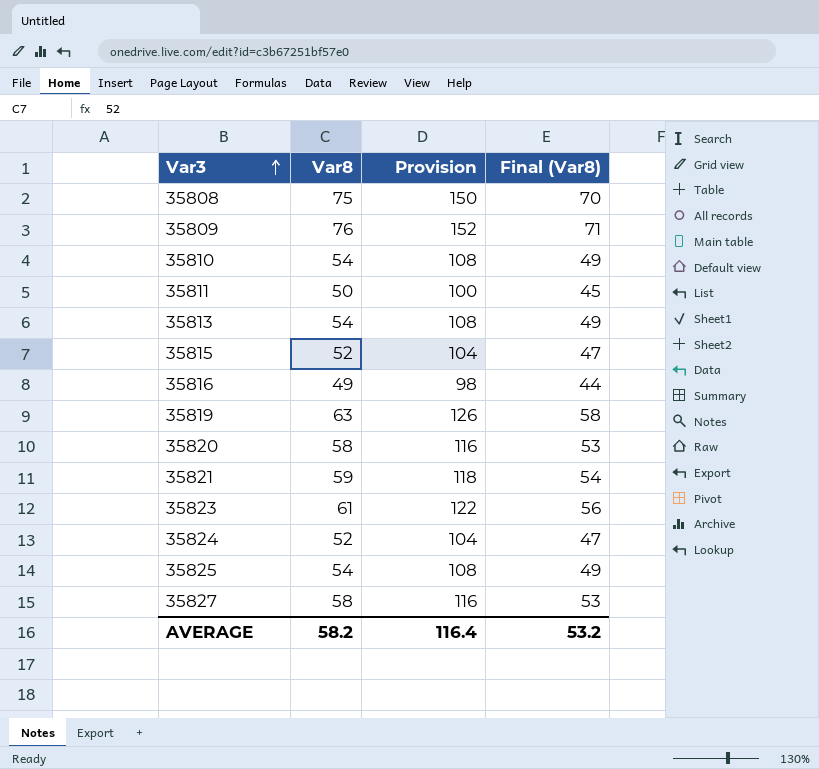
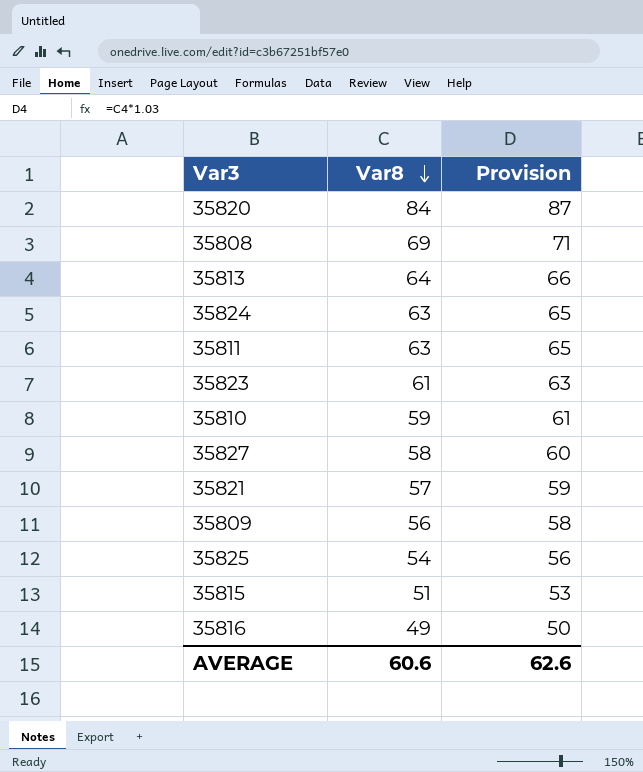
row order: Var3 ascending -> Var8 descending
column Final (Var8) | formula: [Var8] - 5 -> none
column Provision | formula: [Var8] * 2 -> [Var8] * 1.03
row 35819: 63 | 126 | 58 -> none
35820 | Var8: 58 -> 84
35808 | Var8: 75 -> 69
35813 | Var8: 54 -> 64
35824 | Var8: 52 -> 63
35811 | Var8: 50 -> 63
35810 | Var8: 54 -> 59
35821 | Var8: 59 -> 57
35809 | Var8: 76 -> 56
35815 | Var8: 52 -> 51
AVERAGE | Var8: 58.2 -> 60.6
AVERAGE | Provision: 116.4 -> 62.6

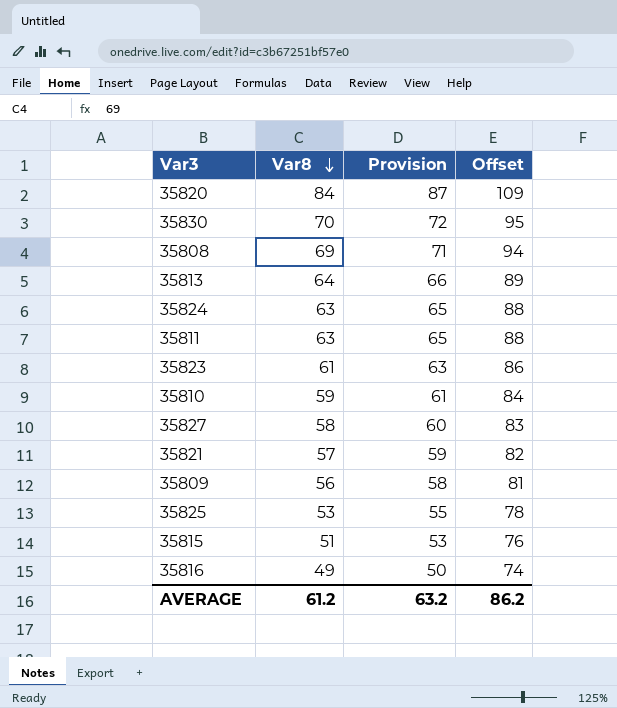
column Offset | formula: none -> [Var8] + 25
row 35830: none -> 70 | 72 | 95
35825 | Var8: 54 -> 53
35825 | Provision: 56 -> 55
AVERAGE | Var8: 60.6 -> 61.2
AVERAGE | Provision: 62.6 -> 63.2

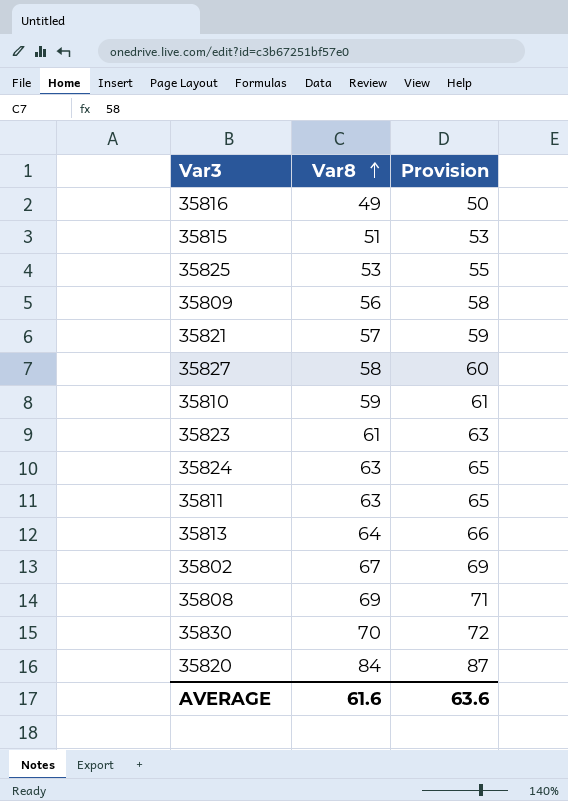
row order: Var8 descending -> Var8 ascending
column Offset | formula: [Var8] + 25 -> none
row 35802: none -> 67 | 69
AVERAGE | Var8: 61.2 -> 61.6
AVERAGE | Provision: 63.2 -> 63.6

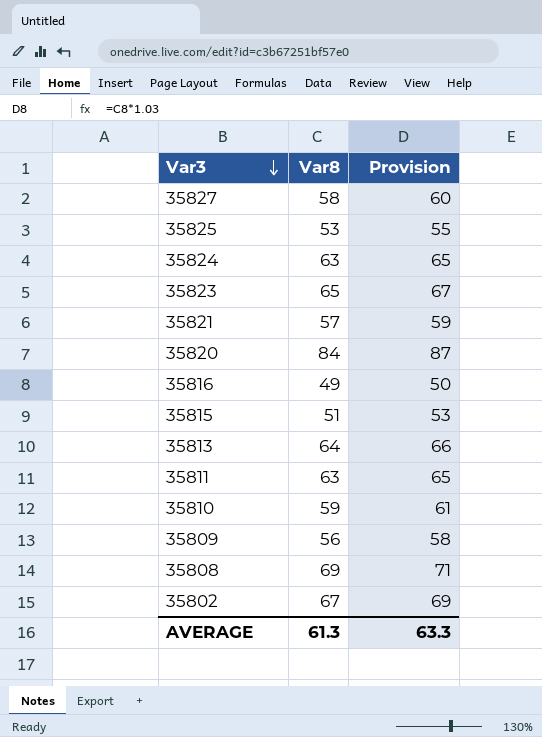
row order: Var8 ascending -> Var3 descending
row 35830: 70 | 72 -> none
35823 | Var8: 61 -> 65
35823 | Provision: 63 -> 67
AVERAGE | Var8: 61.6 -> 61.3
AVERAGE | Provision: 63.6 -> 63.3

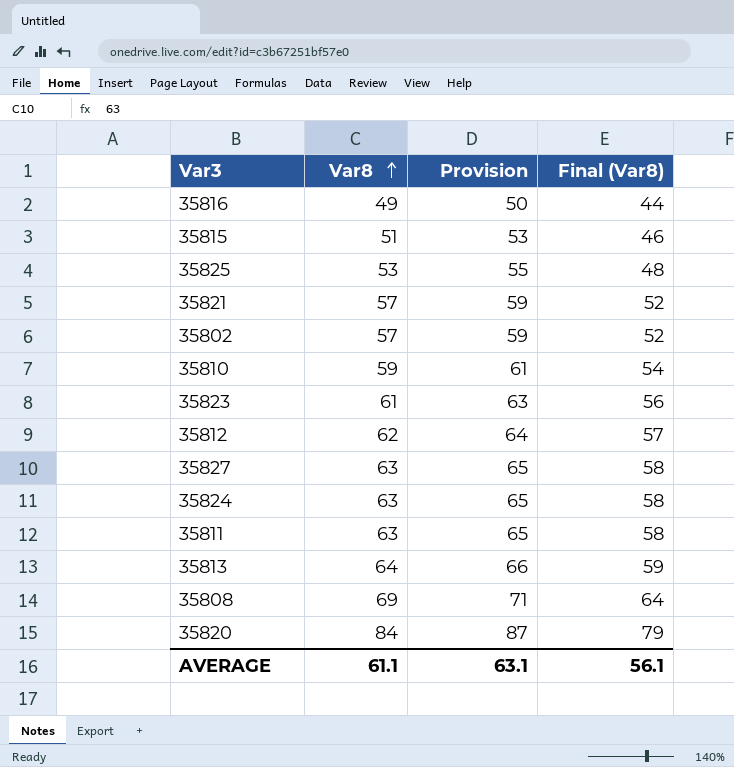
row order: Var3 descending -> Var8 ascending
column Final (Var8) | formula: none -> [Var8] - 5
row 35809: 56 | 58 -> none
35802 | Var8: 67 -> 57
35802 | Provision: 69 -> 59
35823 | Var8: 65 -> 61
35823 | Provision: 67 -> 63
row 35812: none -> 62 | 64 | 57
35827 | Var8: 58 -> 63
35827 | Provision: 60 -> 65
AVERAGE | Var8: 61.3 -> 61.1
AVERAGE | Provision: 63.3 -> 63.1

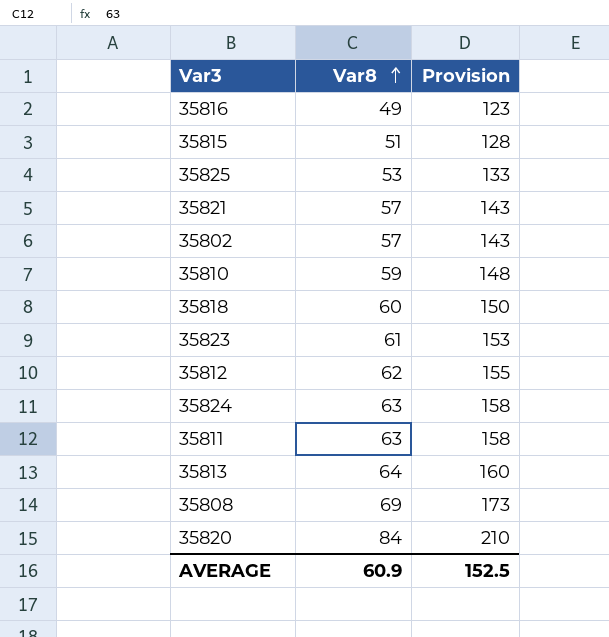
column Final (Var8) | formula: [Var8] - 5 -> none
column Provision | formula: [Var8] * 1.03 -> [Var8] * 2.5
row 35827: 63 | 65 | 58 -> none
row 35818: none -> 60 | 150
AVERAGE | Var8: 61.1 -> 60.9
AVERAGE | Provision: 63.1 -> 152.5

